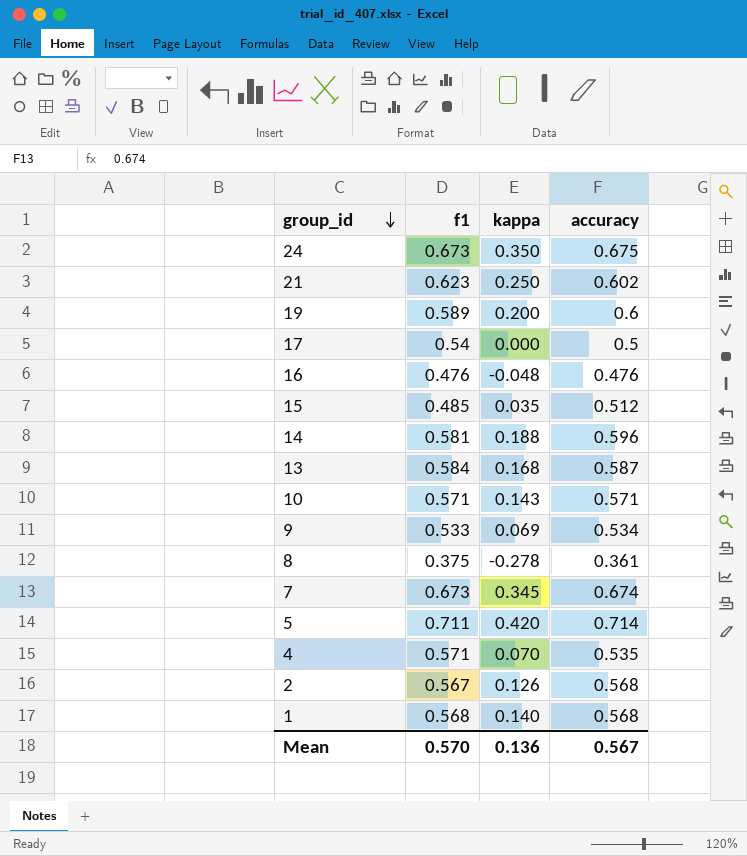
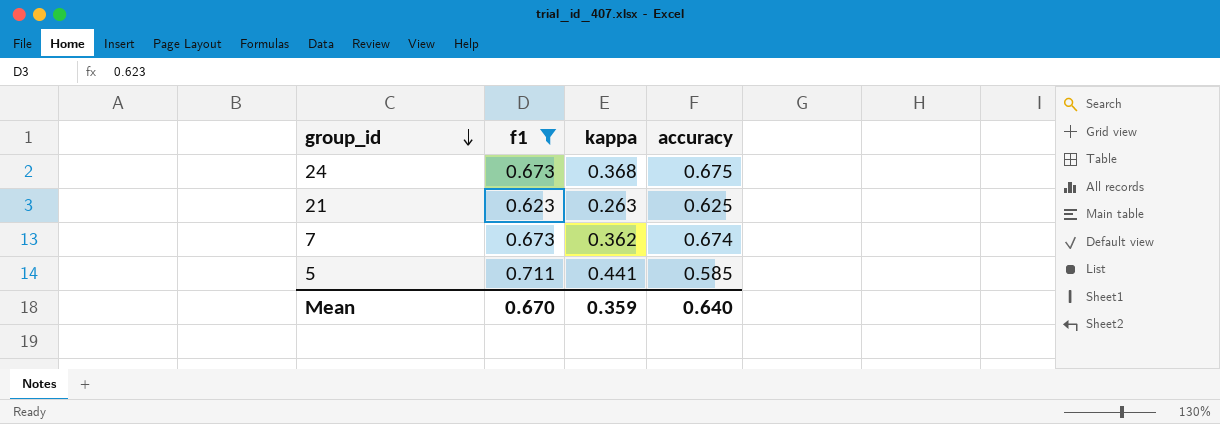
filter: none -> f1 >= 0.623
24 | kappa: 0.350 -> 0.368
21 | kappa: 0.250 -> 0.263
21 | accuracy: 0.602 -> 0.625
7 | kappa: 0.345 -> 0.362
5 | kappa: 0.420 -> 0.441
5 | accuracy: 0.714 -> 0.585
Mean | f1: 0.570 -> 0.670
Mean | kappa: 0.136 -> 0.359
Mean | accuracy: 0.567 -> 0.640

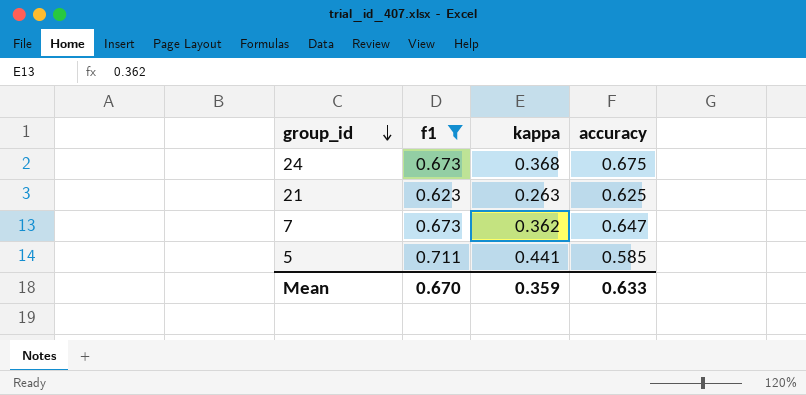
7 | accuracy: 0.674 -> 0.647
Mean | accuracy: 0.640 -> 0.633

